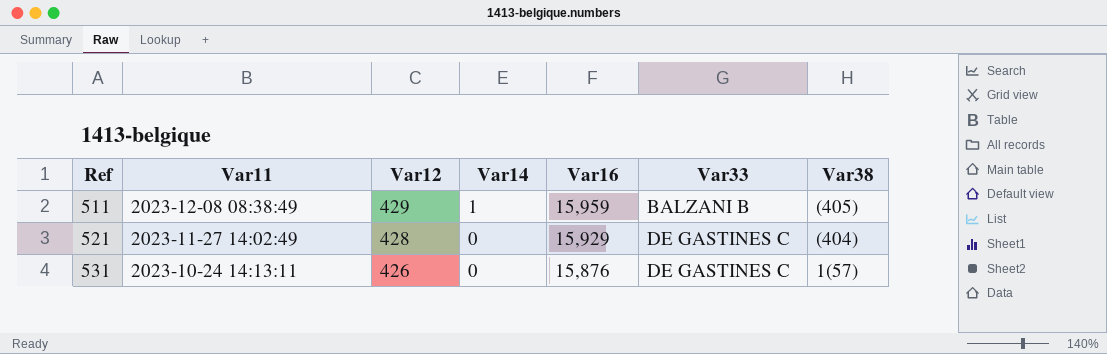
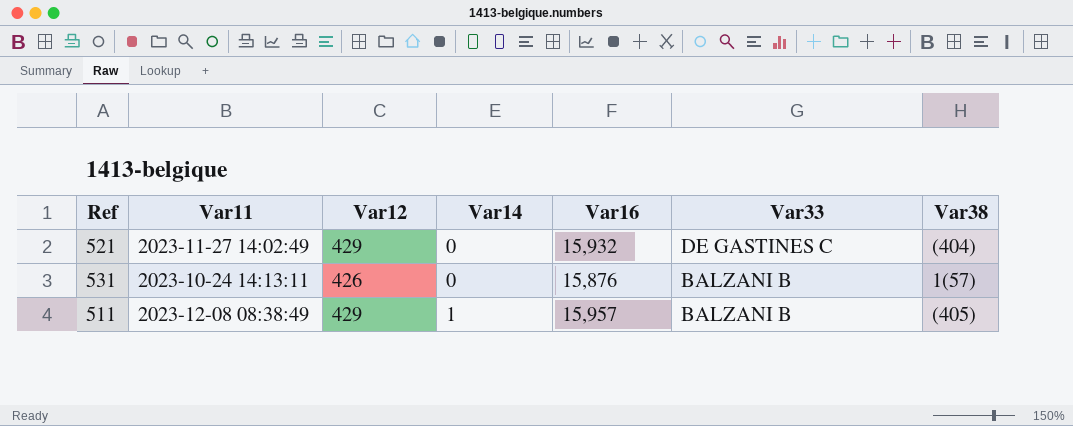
row order: Ref ascending -> Var14 ascending
521 | Var12: 428 -> 429
521 | Var16: 15,929 -> 15,932
531 | Var33: DE GASTINES C -> BALZANI B
511 | Var16: 15,959 -> 15,957

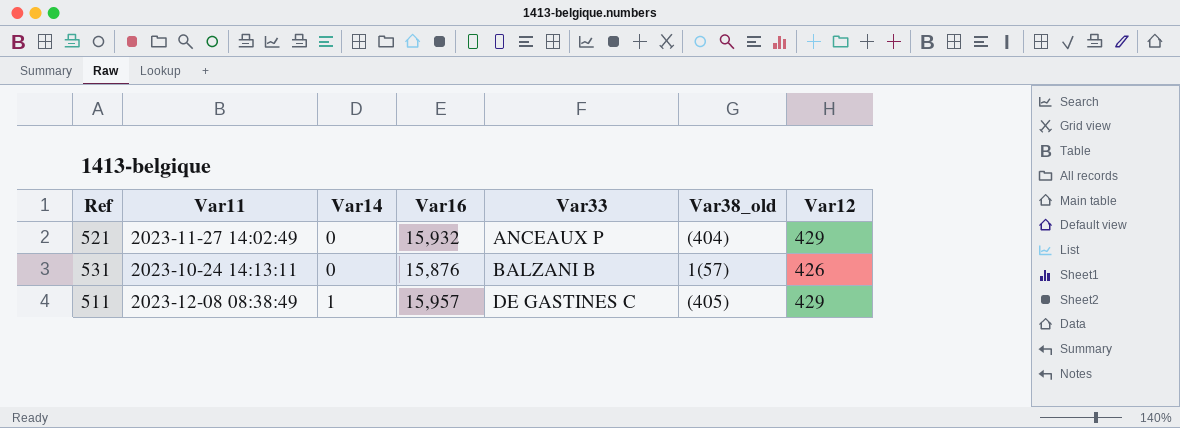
column name: Var38 -> Var38_old
column Var12 | position: 3 -> 7
521 | Var33: DE GASTINES C -> ANCEAUX P
511 | Var33: BALZANI B -> DE GASTINES C

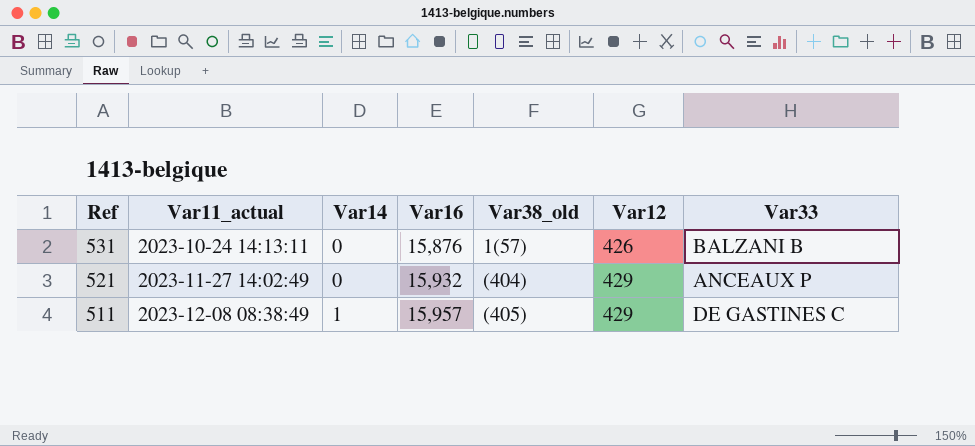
row order: Var14 ascending -> Ref descending
column name: Var11 -> Var11_actual
column Var33 | position: 5 -> 7

